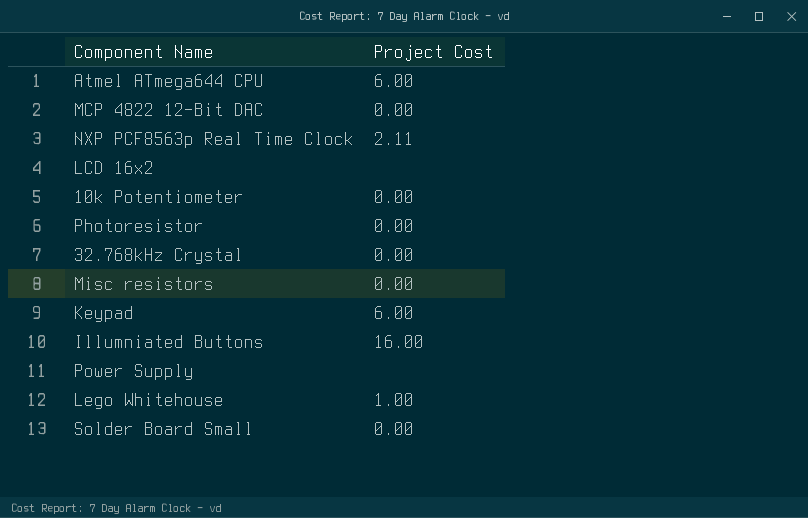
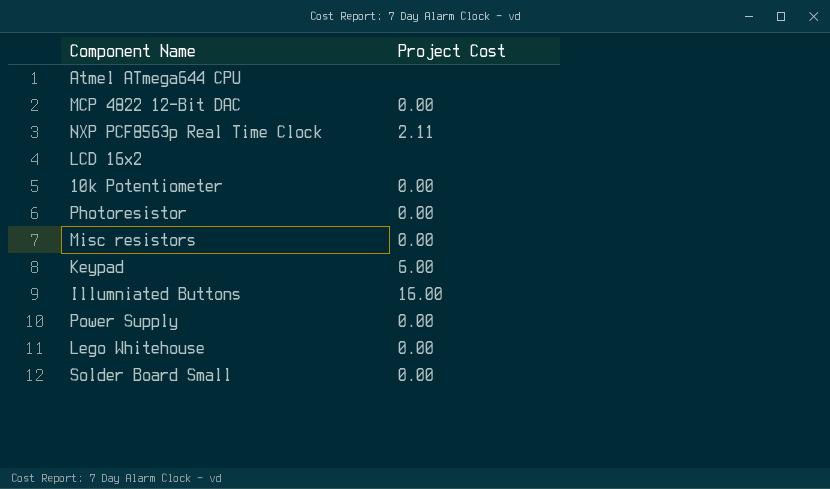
row 32.768kHz Crystal: 0.00 -> none
Atmel ATmega644 CPU | Project Cost: 6.00 -> none
Power Supply | Project Cost: none -> 0.00
Lego Whitehouse | Project Cost: 1.00 -> 0.00

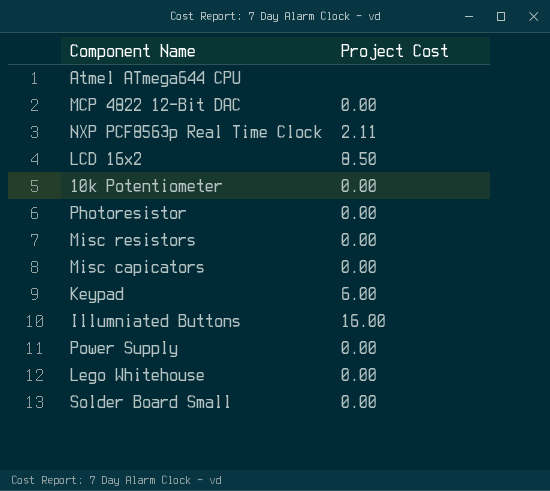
LCD 16x2 | Project Cost: none -> 8.50
row Misc capicators: none -> 0.00

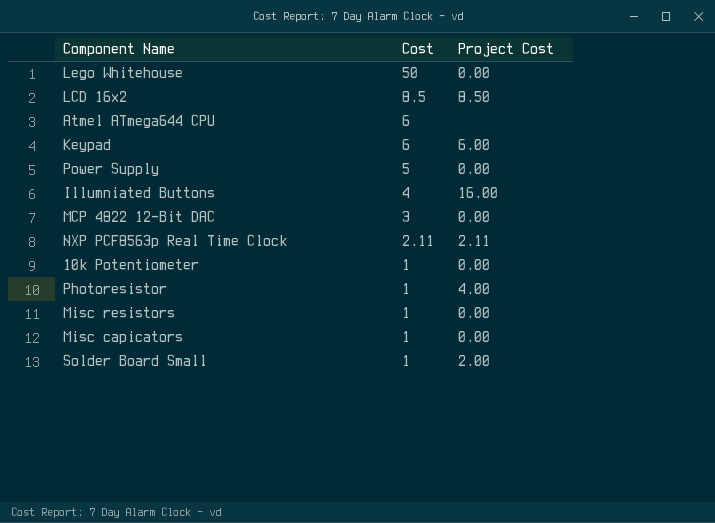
row order: none -> Cost descending
column Cost | position: none -> 2
Photoresistor | Project Cost: 0.00 -> 4.00
Solder Board Small | Project Cost: 0.00 -> 2.00

